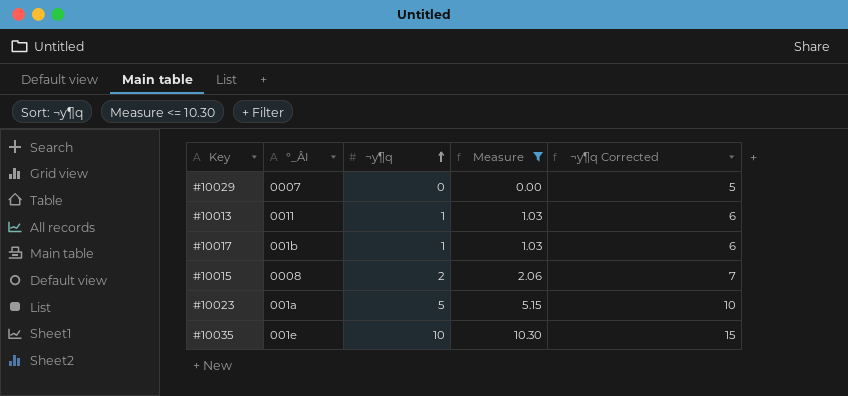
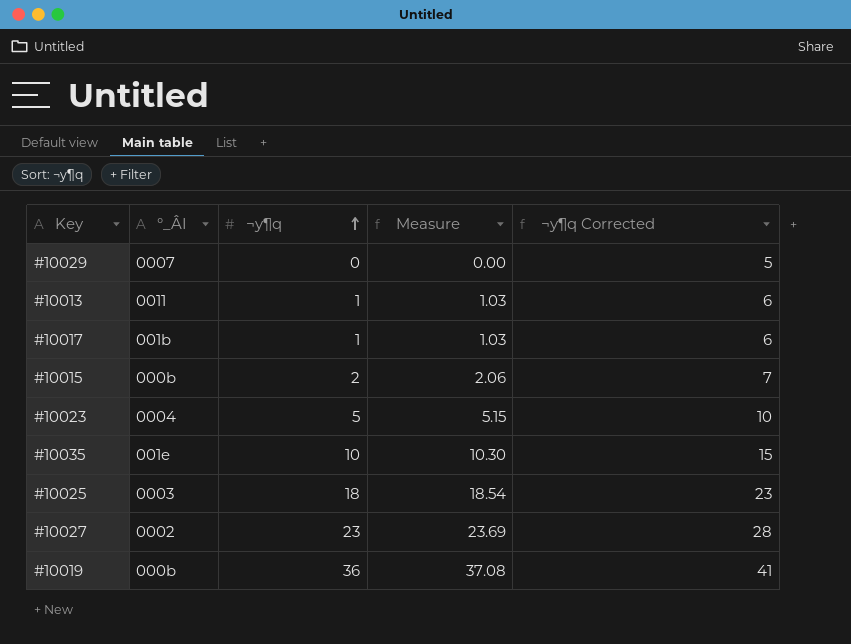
filter: Measure <= 10.30 -> none
#10015 | °_ÂI: 0008 -> 000b
#10023 | °_ÂI: 001a -> 0004

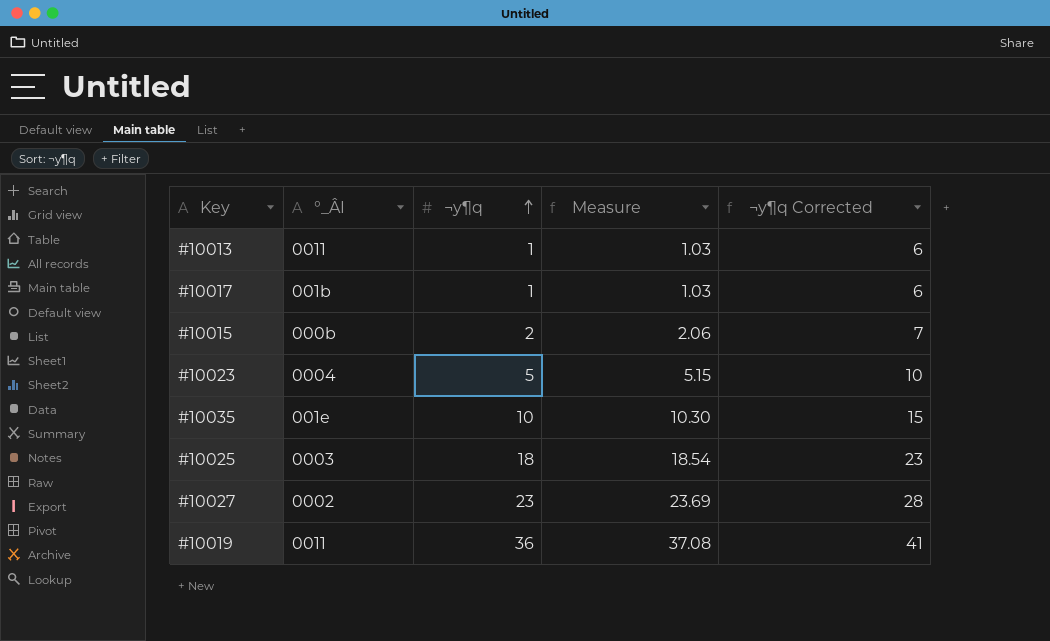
row #10029: 0007 | 0 | 0.00 | 5 -> none
#10019 | °_ÂI: 000b -> 0011

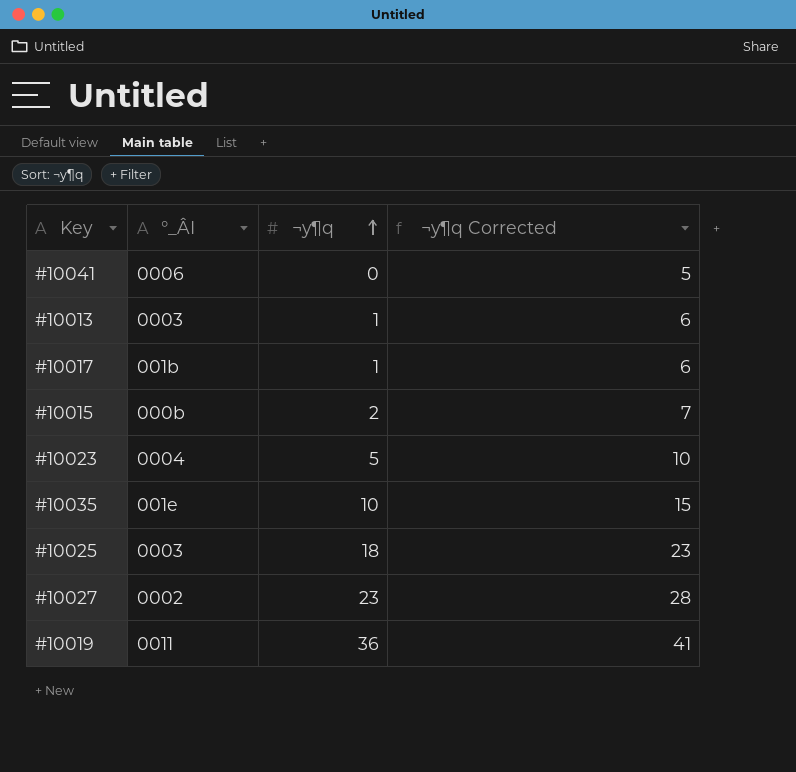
column Measure | formula: [¬y¶q] * 1.03 -> none
row #10041: none -> 0006 | 0 | 5
#10013 | °_ÂI: 0011 -> 0003

